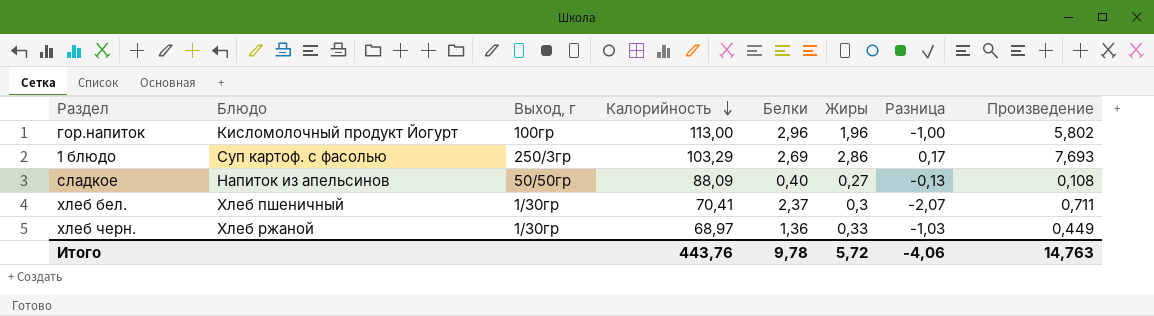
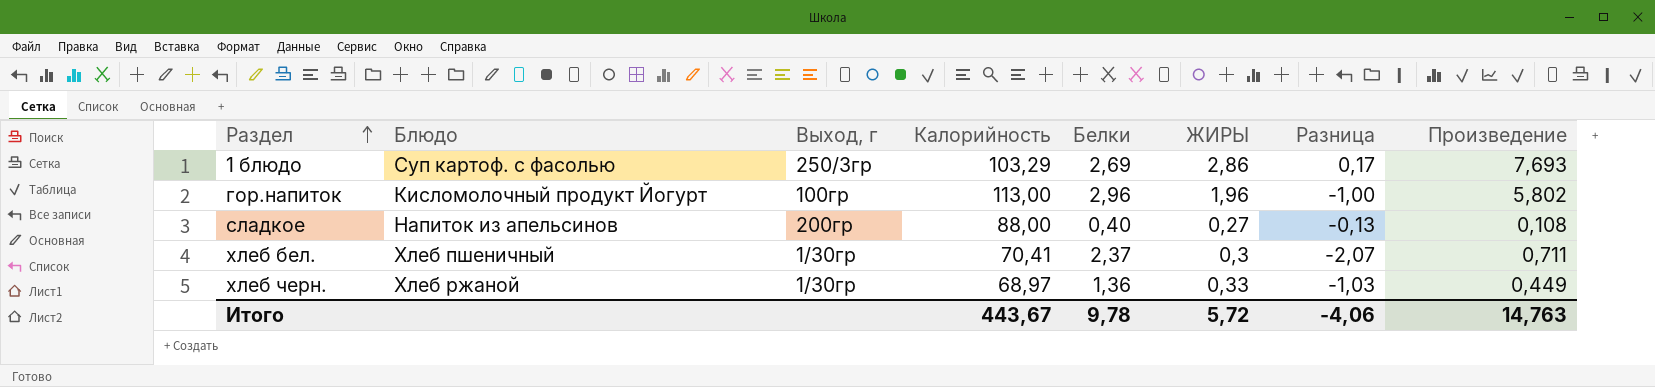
row order: Калорийность descending -> Раздел ascending
column name: Жиры -> ЖИРЫ
сладкое | Выход, г: 50/50гр -> 200гр
сладкое | Калорийность: 88,09 -> 88,00
Итого | Калорийность: 443,76 -> 443,67

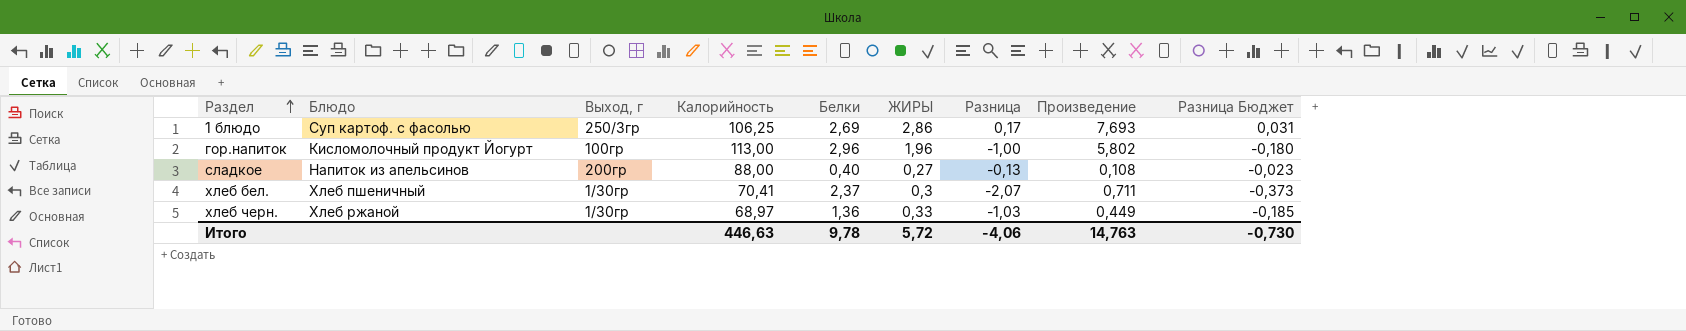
column Разница Бюджет | formula: none -> [Разница] * 0,18
1 блюдо | Калорийность: 103,29 -> 106,25
Итого | Калорийность: 443,67 -> 446,63

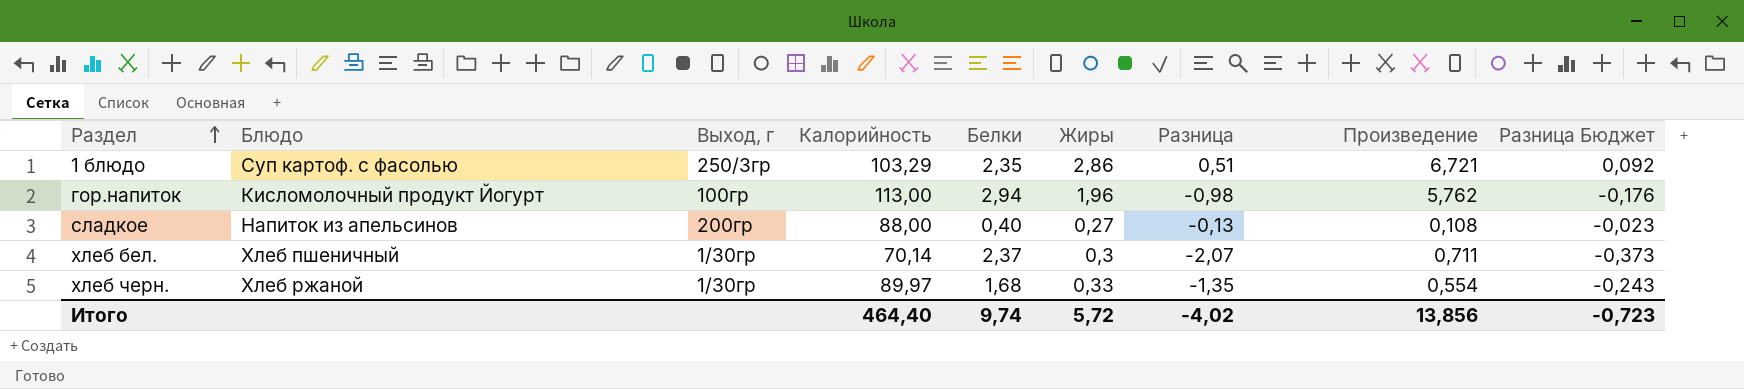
column name: ЖИРЫ -> Жиры
1 блюдо | Калорийность: 106,25 -> 103,29
1 блюдо | Белки: 2,69 -> 2,35
1 блюдо | Разница: 0,17 -> 0,51
1 блюдо | Произведение: 7,693 -> 6,721
1 блюдо | Разница Бюджет: 0,031 -> 0,092
гор.напиток | Белки: 2,96 -> 2,94
гор.напиток | Разница: -1,00 -> -0,98
гор.напиток | Произведение: 5,802 -> 5,762
гор.напиток | Разница Бюджет: -0,180 -> -0,176
хлеб бел. | Калорийность: 70,41 -> 70,14
хлеб черн. | Калорийность: 68,97 -> 89,97
хлеб черн. | Белки: 1,36 -> 1,68
хлеб черн. | Разница: -1,03 -> -1,35
хлеб черн. | Произведение: 0,449 -> 0,554
хлеб черн. | Разница Бюджет: -0,185 -> -0,243
Итого | Калорийность: 446,63 -> 464,40
Итого | Белки: 9,78 -> 9,74
Итого | Разница: -4,06 -> -4,02
Итого | Произведение: 14,763 -> 13,856
Итого | Разница Бюджет: -0,730 -> -0,723

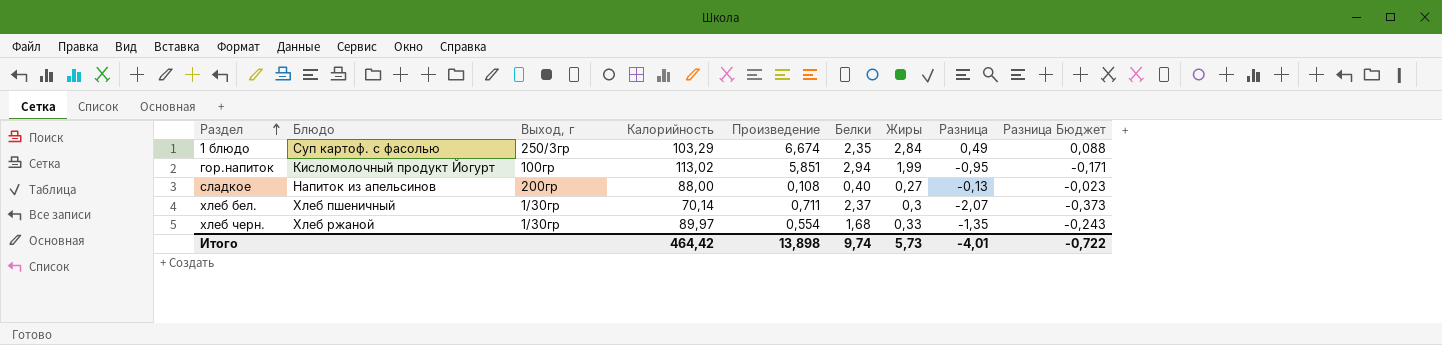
column Произведение | position: 8 -> 5
1 блюдо | Произведение: 6,721 -> 6,674
1 блюдо | Жиры: 2,86 -> 2,84
1 блюдо | Разница: 0,51 -> 0,49
1 блюдо | Разница Бюджет: 0,092 -> 0,088
гор.напиток | Калорийность: 113,00 -> 113,02
гор.напиток | Произведение: 5,762 -> 5,851
гор.напиток | Жиры: 1,96 -> 1,99
гор.напиток | Разница: -0,98 -> -0,95
гор.напиток | Разница Бюджет: -0,176 -> -0,171
Итого | Калорийность: 464,40 -> 464,42
Итого | Произведение: 13,856 -> 13,898
Итого | Жиры: 5,72 -> 5,73
Итого | Разница: -4,02 -> -4,01
Итого | Разница Бюджет: -0,723 -> -0,722

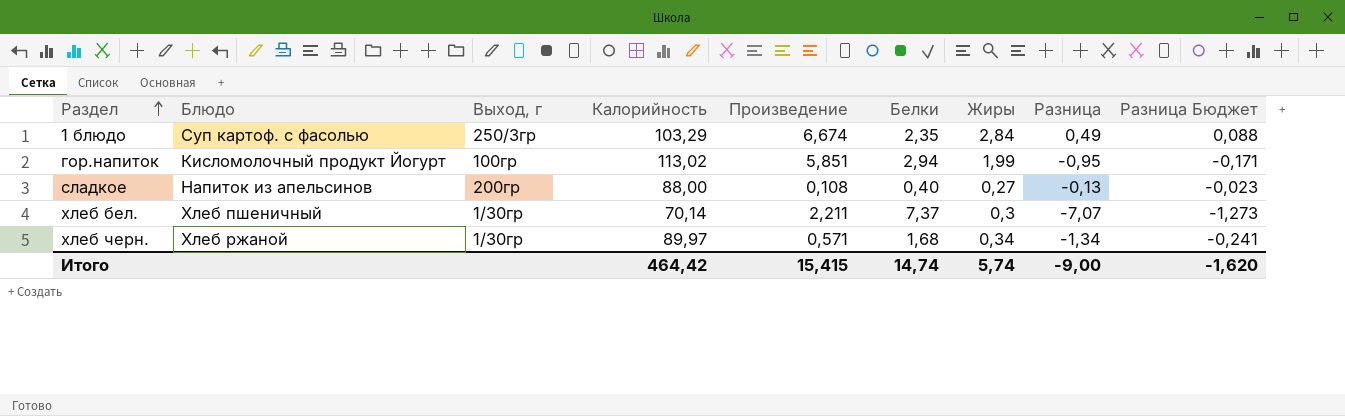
хлеб бел. | Произведение: 0,711 -> 2,211
хлеб бел. | Белки: 2,37 -> 7,37
хлеб бел. | Разница: -2,07 -> -7,07
хлеб бел. | Разница Бюджет: -0,373 -> -1,273
хлеб черн. | Произведение: 0,554 -> 0,571
хлеб черн. | Жиры: 0,33 -> 0,34
хлеб черн. | Разница: -1,35 -> -1,34
хлеб черн. | Разница Бюджет: -0,243 -> -0,241
Итого | Произведение: 13,898 -> 15,415
Итого | Белки: 9,74 -> 14,74
Итого | Жиры: 5,73 -> 5,74
Итого | Разница: -4,01 -> -9,00
Итого | Разница Бюджет: -0,722 -> -1,620

